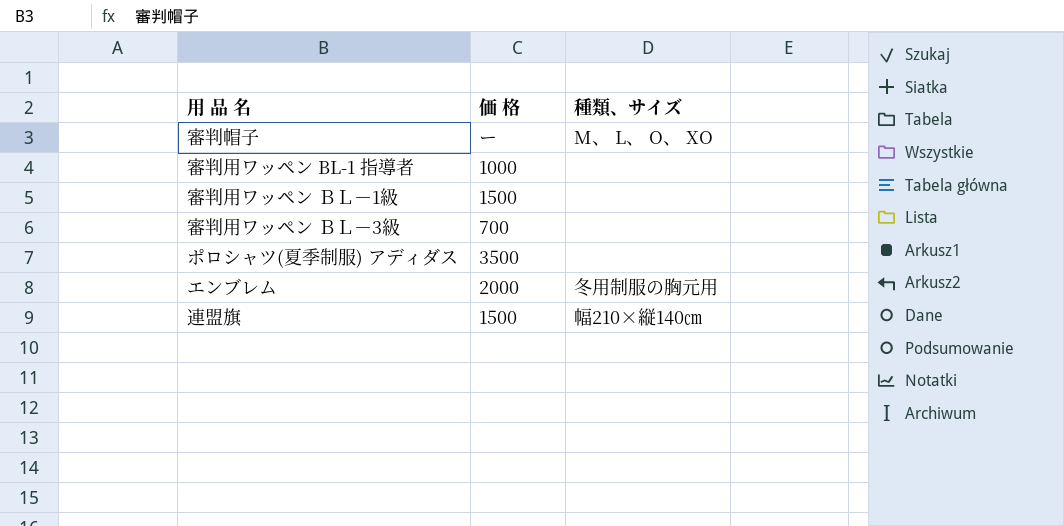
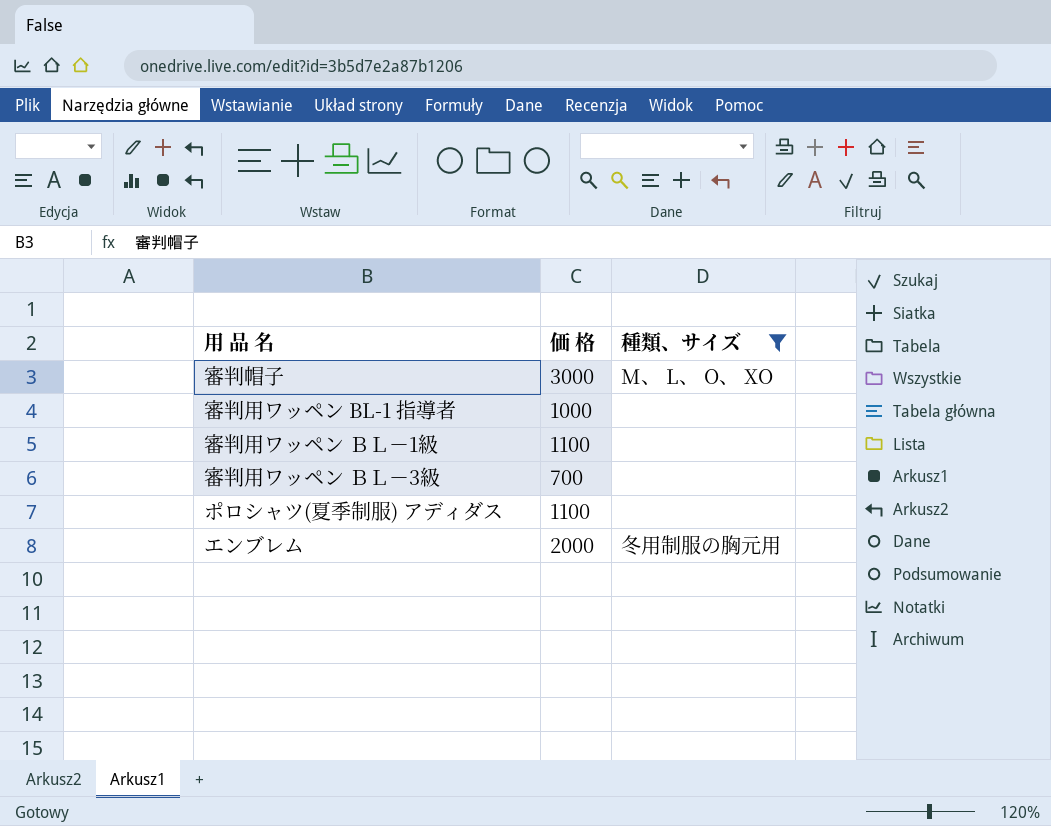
filter: none -> 種類、サイズ != 幅210×縦140㎝
審判帽子 | 価 格: ー -> 3000
審判用ワッペン ＢＬ－1級 | 価 格: 1500 -> 1100
ポロシャツ(夏季制服) アディダス | 価 格: 3500 -> 1100

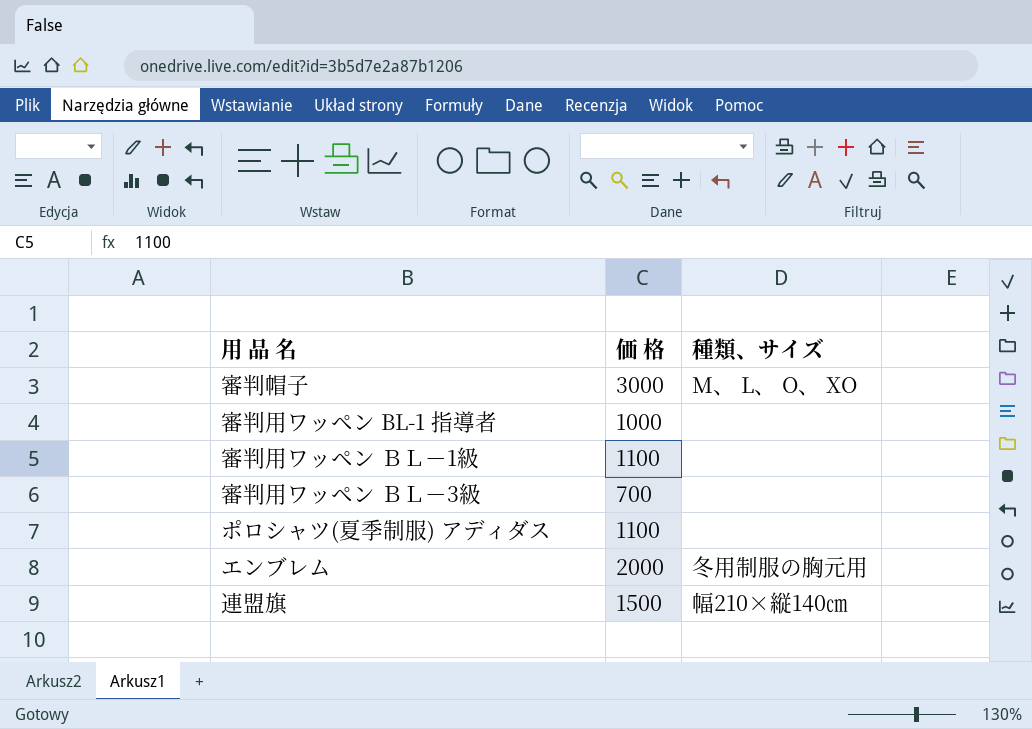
filter: 種類、サイズ != 幅210×縦140㎝ -> none

